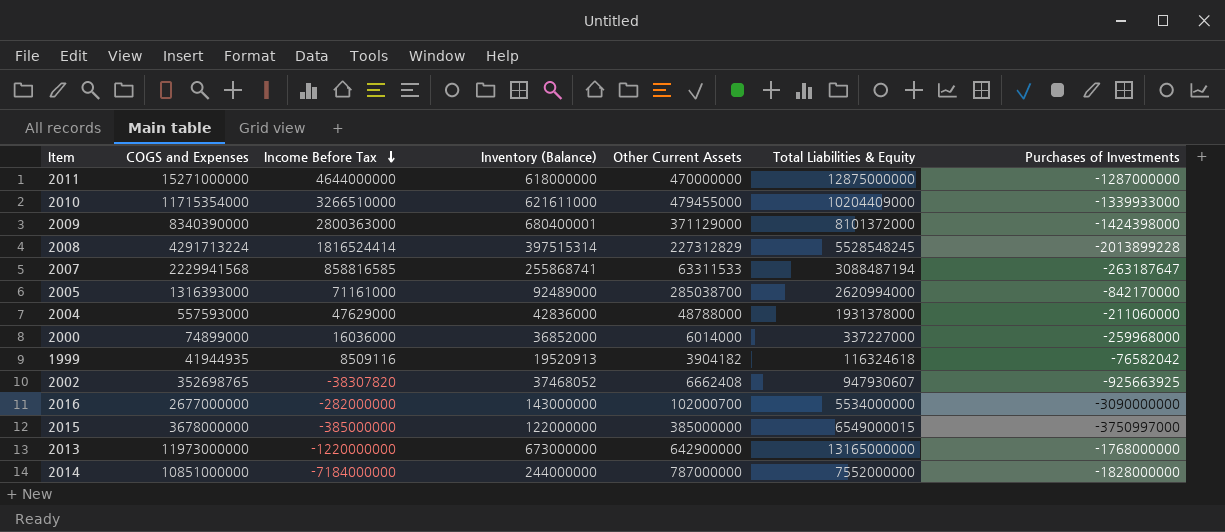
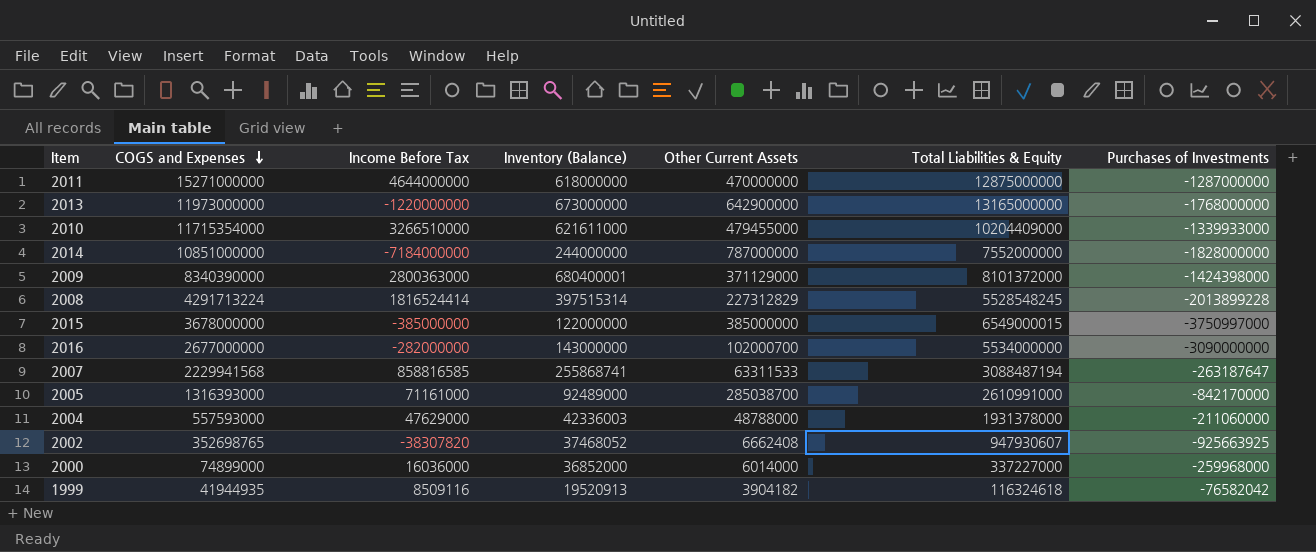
row order: Income Before Tax descending -> COGS and Expenses descending
2005 | Total Liabilities & Equity: 2620994000 -> 2610991000
2004 | Inventory (Balance): 42836000 -> 42336003

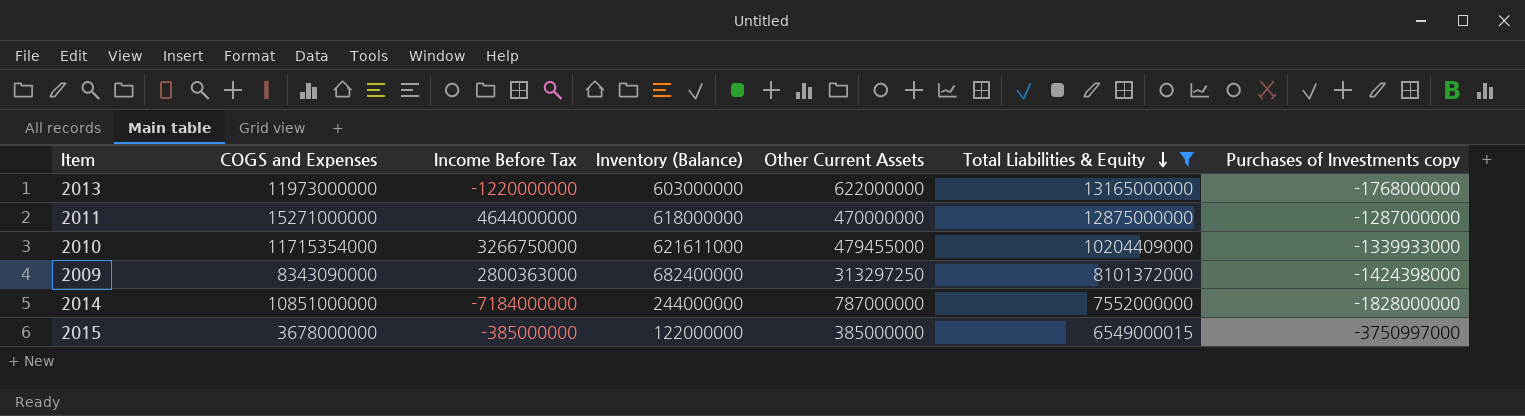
filter: none -> Total Liabilities & Equity >= 6549000015
row order: COGS and Expenses descending -> Total Liabilities & Equity descending
column name: Purchases of Investments -> Purchases of Investments copy
2013 | Inventory (Balance): 673000000 -> 603000000
2013 | Other Current Assets: 642900000 -> 622000000
2010 | Income Before Tax: 3266510000 -> 3266750000
2009 | COGS and Expenses: 8340390000 -> 8343090000
2009 | Inventory (Balance): 680400001 -> 682400000
2009 | Other Current Assets: 371129000 -> 313297250

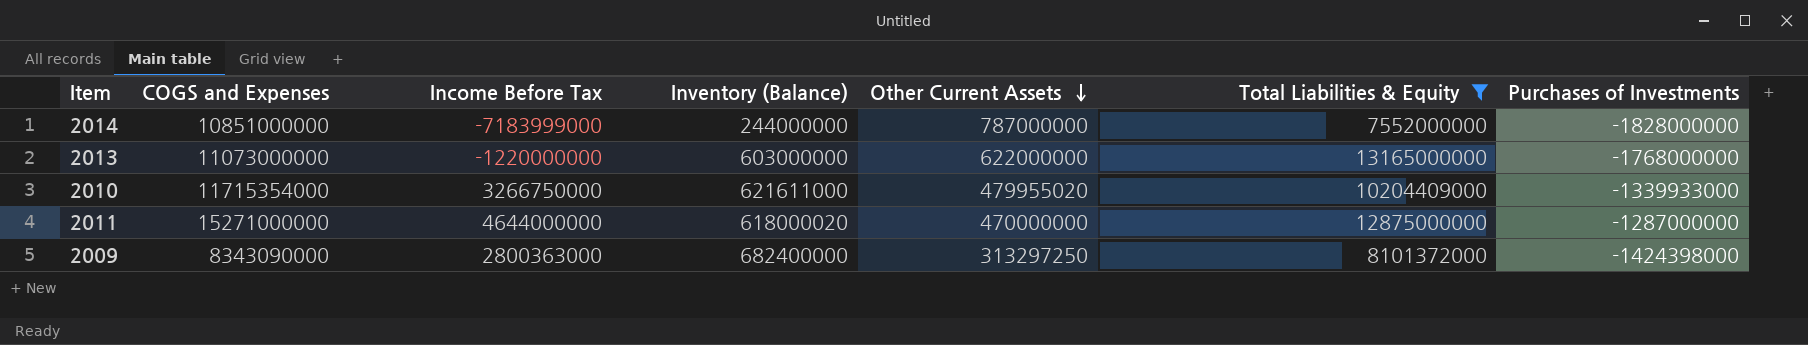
row order: Total Liabilities & Equity descending -> Other Current Assets descending
column name: Purchases of Investments copy -> Purchases of Investments
row 2015: 3678000000 | -385000000 | 122000000 | 385000000 | 6549000015 | -3750997000 -> none
2014 | Income Before Tax: -7184000000 -> -7183999000
2013 | COGS and Expenses: 11973000000 -> 11073000000
2010 | Other Current Assets: 479455000 -> 479955020
2011 | Inventory (Balance): 618000000 -> 618000020

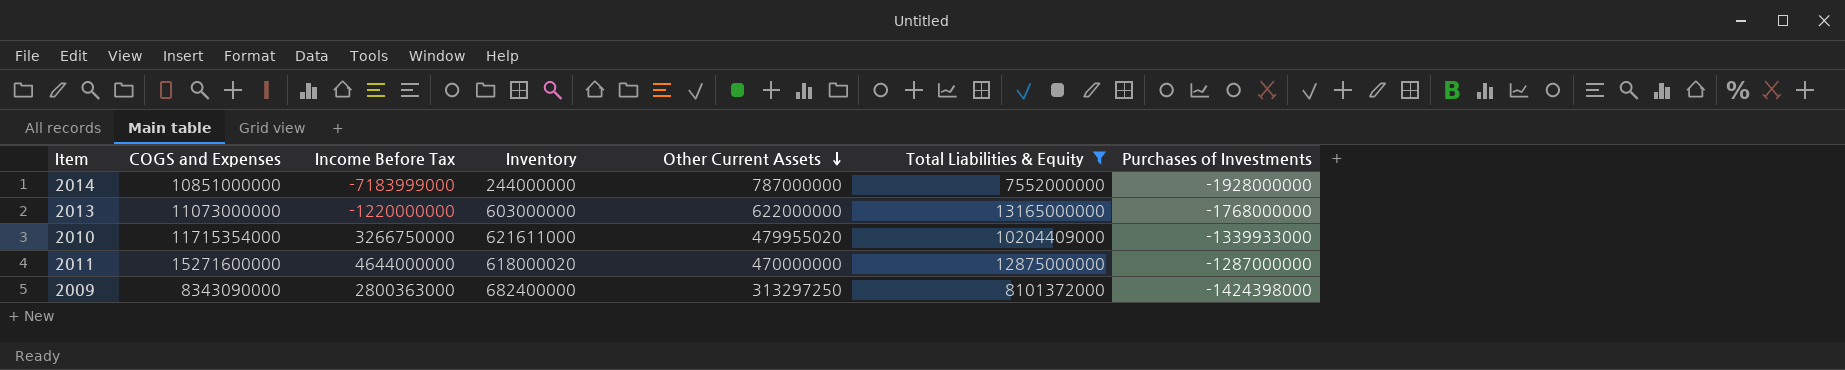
column name: Inventory (Balance) -> Inventory
2014 | Purchases of Investments: -1828000000 -> -1928000000
2011 | COGS and Expenses: 15271000000 -> 15271600000

